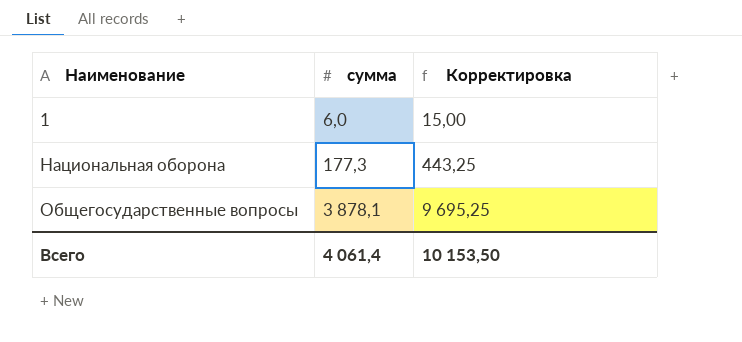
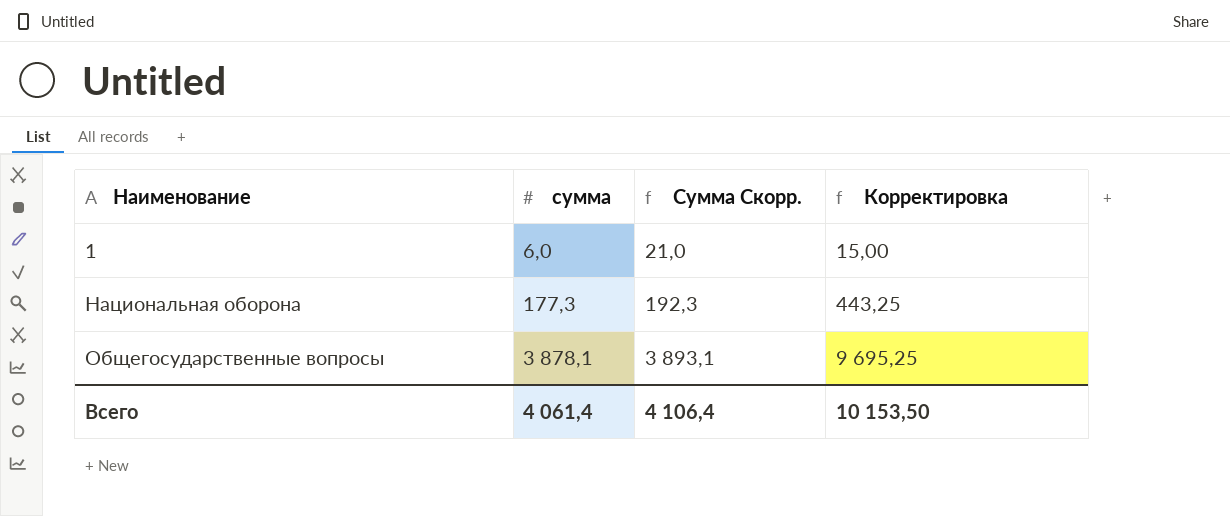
column Сумма Скорр. | formula: none -> [сумма] + 15

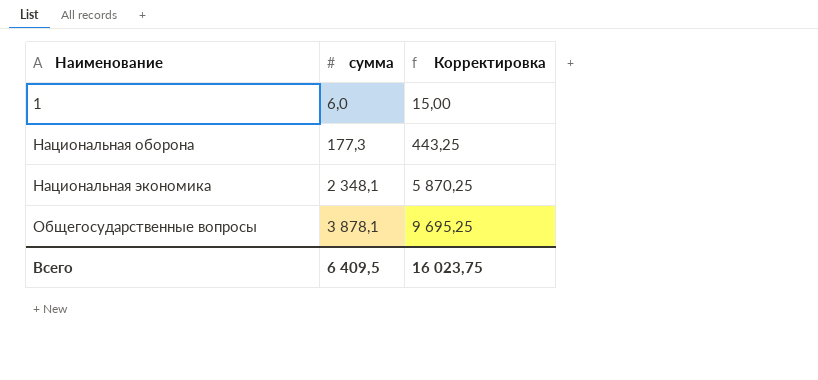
column Сумма Скорр. | formula: [сумма] + 15 -> none
row Национальная экономика: none -> 2 348,1 | 5 870,25
Всего | сумма: 4 061,4 -> 6 409,5
Всего | Корректировка: 10 153,50 -> 16 023,75

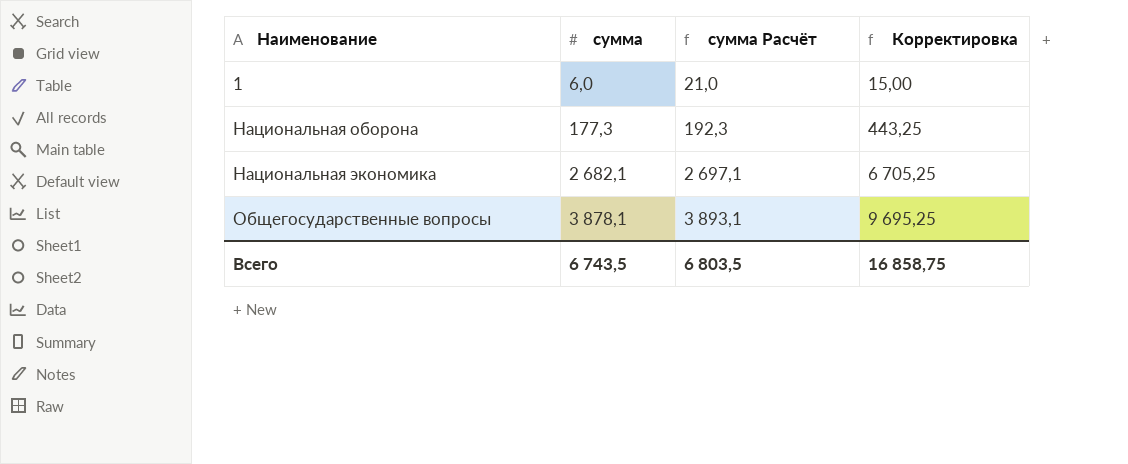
column сумма Расчёт | formula: none -> [сумма] + 15
Национальная экономика | сумма: 2 348,1 -> 2 682,1
Национальная экономика | Корректировка: 5 870,25 -> 6 705,25
Всего | сумма: 6 409,5 -> 6 743,5
Всего | Корректировка: 16 023,75 -> 16 858,75

